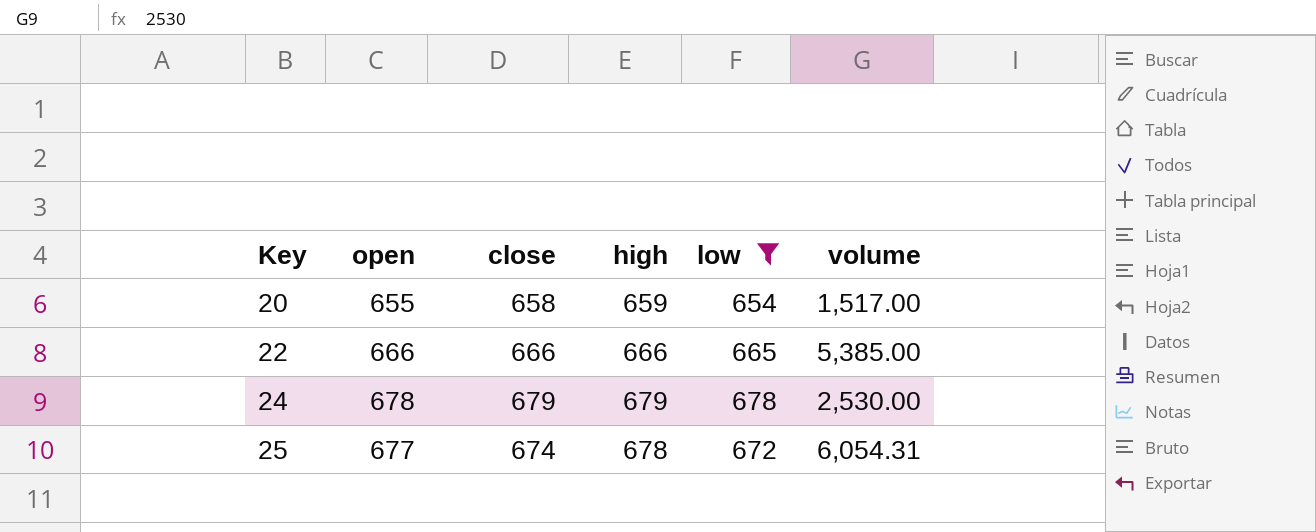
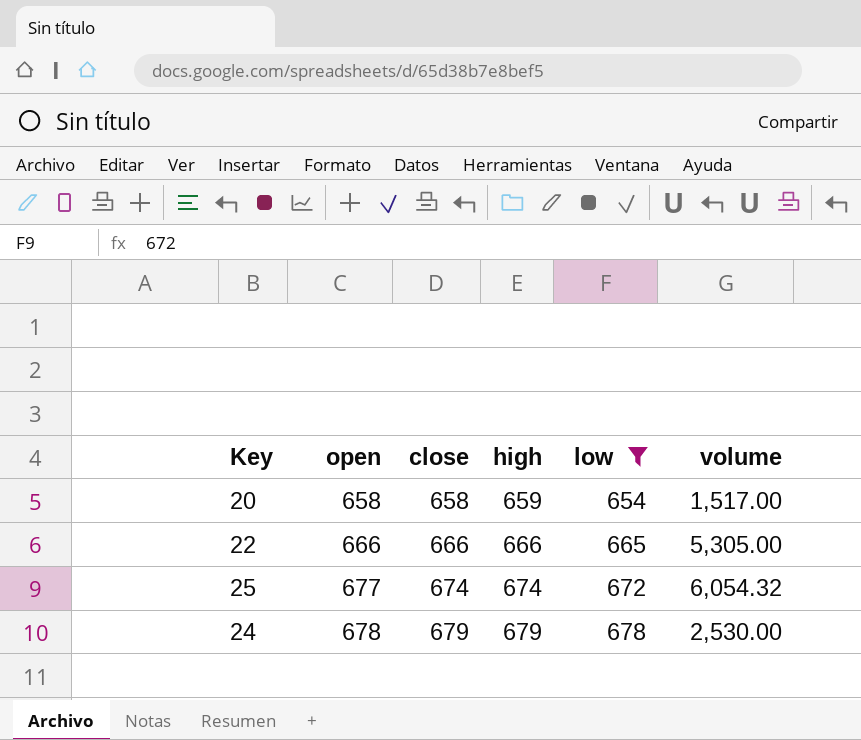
row order: Key ascending -> open ascending
20 | open: 655 -> 658
22 | volume: 5,385.00 -> 5,305.00
25 | high: 678 -> 674
25 | volume: 6,054.31 -> 6,054.32

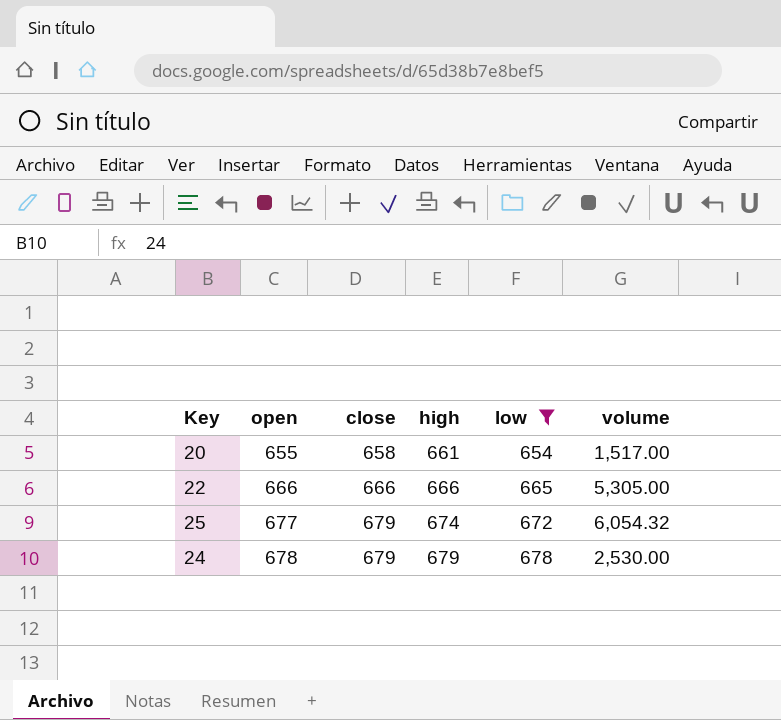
20 | open: 658 -> 655
20 | high: 659 -> 661
25 | close: 674 -> 679

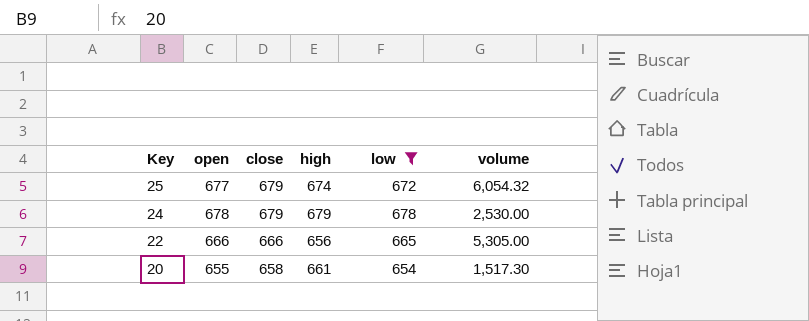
row order: open ascending -> Key descending
22 | high: 666 -> 656
20 | volume: 1,517.00 -> 1,517.30

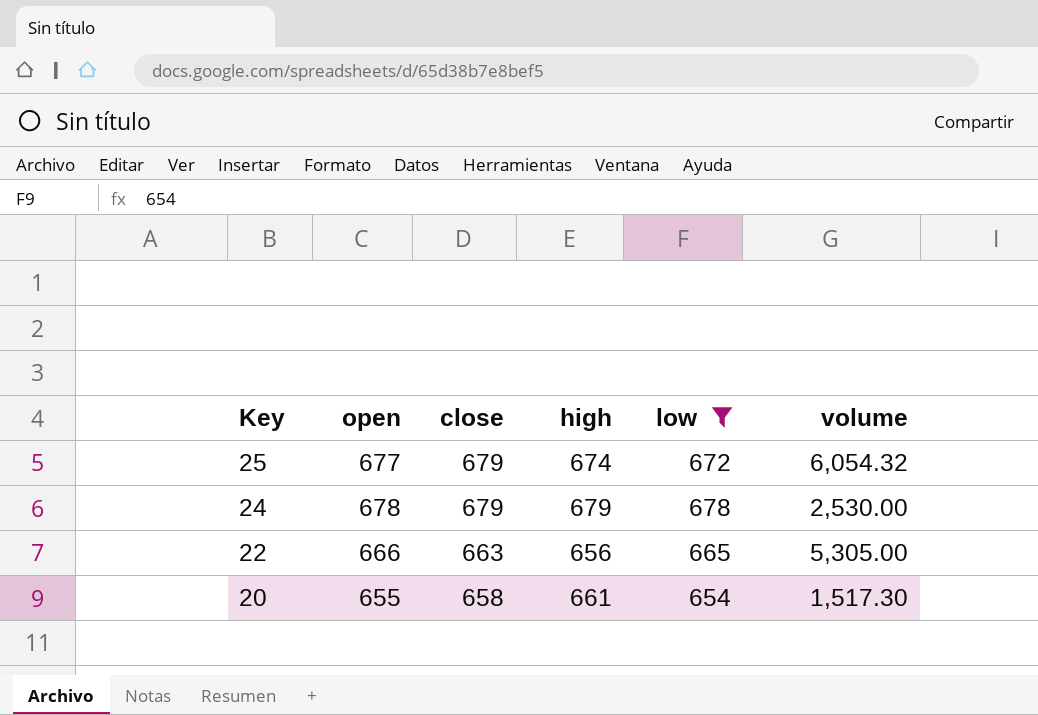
22 | close: 666 -> 663

